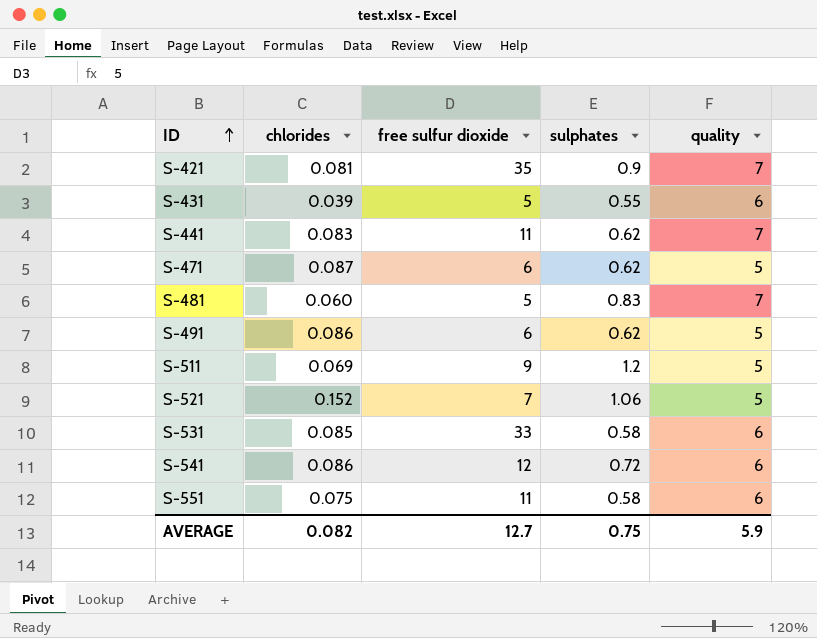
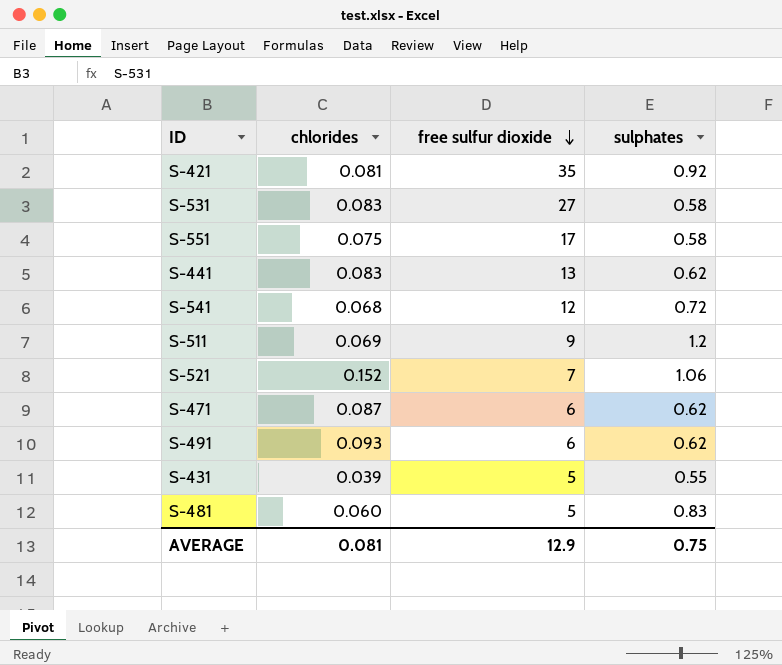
row order: ID ascending -> free sulfur dioxide descending
column quality | position: 5 -> none
S-421 | sulphates: 0.9 -> 0.92
S-531 | chlorides: 0.085 -> 0.083
S-531 | free sulfur dioxide: 33 -> 27
S-551 | free sulfur dioxide: 11 -> 17
S-441 | free sulfur dioxide: 11 -> 13
S-541 | chlorides: 0.086 -> 0.068
S-491 | chlorides: 0.086 -> 0.093
AVERAGE | chlorides: 0.082 -> 0.081
AVERAGE | free sulfur dioxide: 12.7 -> 12.9

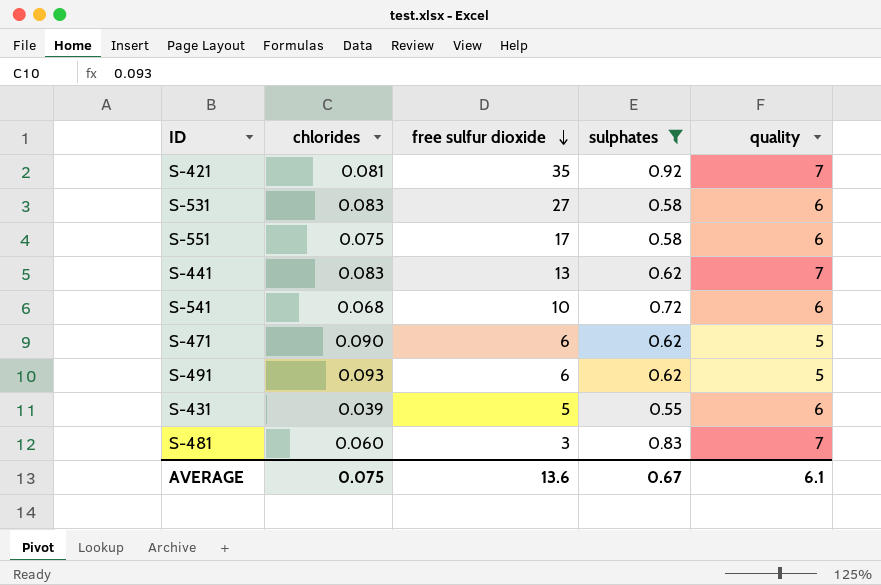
filter: none -> sulphates <= 0.92
column quality | position: none -> 5
S-541 | free sulfur dioxide: 12 -> 10
S-471 | chlorides: 0.087 -> 0.090
S-481 | free sulfur dioxide: 5 -> 3
AVERAGE | chlorides: 0.081 -> 0.075
AVERAGE | free sulfur dioxide: 12.9 -> 13.6
AVERAGE | sulphates: 0.75 -> 0.67

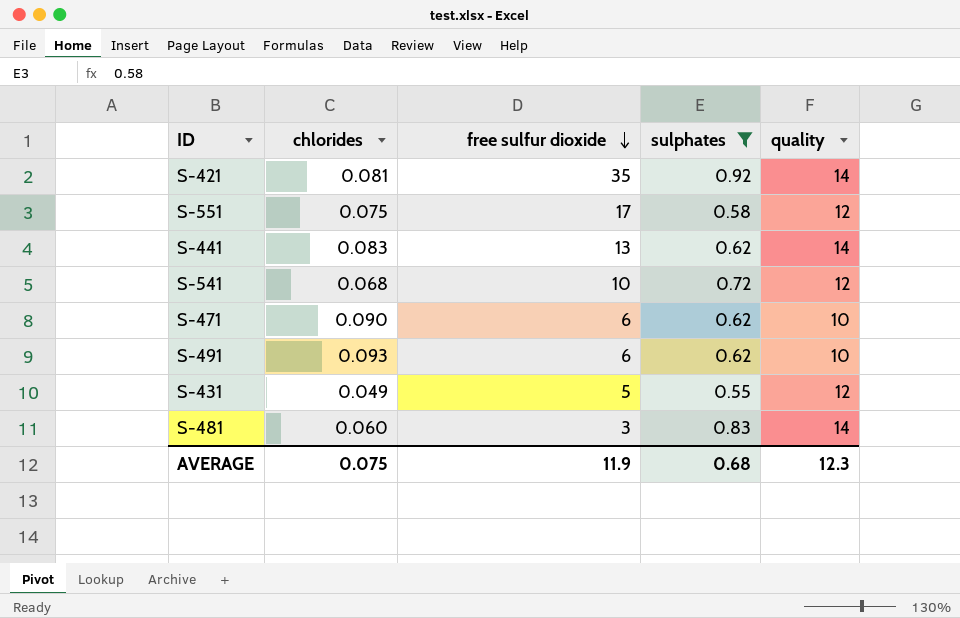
row S-531: 0.083 | 27 | 0.58 | 6 -> none
S-421 | quality: 7 -> 14
S-551 | quality: 6 -> 12
S-441 | quality: 7 -> 14
S-541 | quality: 6 -> 12
S-471 | quality: 5 -> 10
S-491 | quality: 5 -> 10
S-431 | chlorides: 0.039 -> 0.049
S-431 | quality: 6 -> 12
S-481 | quality: 7 -> 14
AVERAGE | free sulfur dioxide: 13.6 -> 11.9
AVERAGE | sulphates: 0.67 -> 0.68
AVERAGE | quality: 6.1 -> 12.3

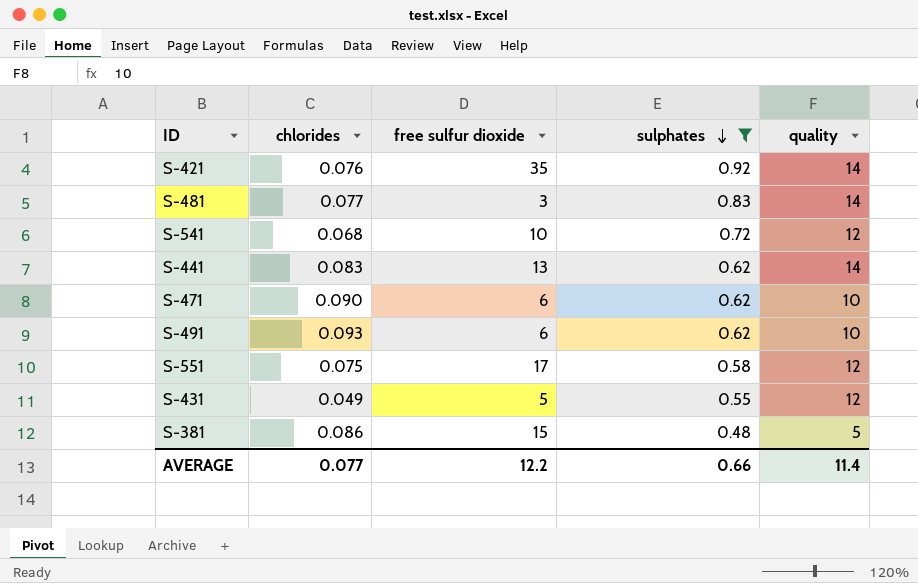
row order: free sulfur dioxide descending -> sulphates descending
S-421 | chlorides: 0.081 -> 0.076
S-481 | chlorides: 0.060 -> 0.077
row S-381: none -> 0.086 | 15 | 0.48 | 5
AVERAGE | chlorides: 0.075 -> 0.077
AVERAGE | free sulfur dioxide: 11.9 -> 12.2
AVERAGE | sulphates: 0.68 -> 0.66
AVERAGE | quality: 12.3 -> 11.4

